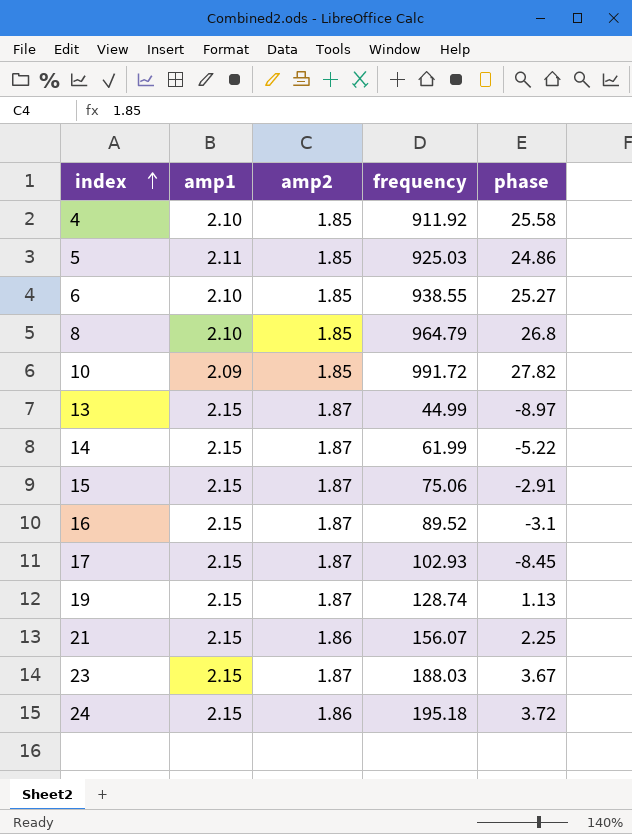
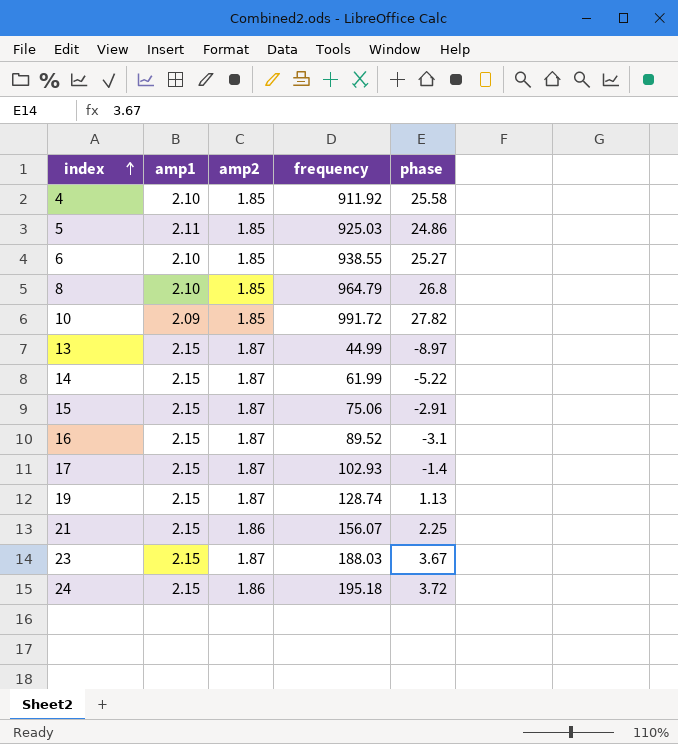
17 | phase: -8.45 -> -1.4

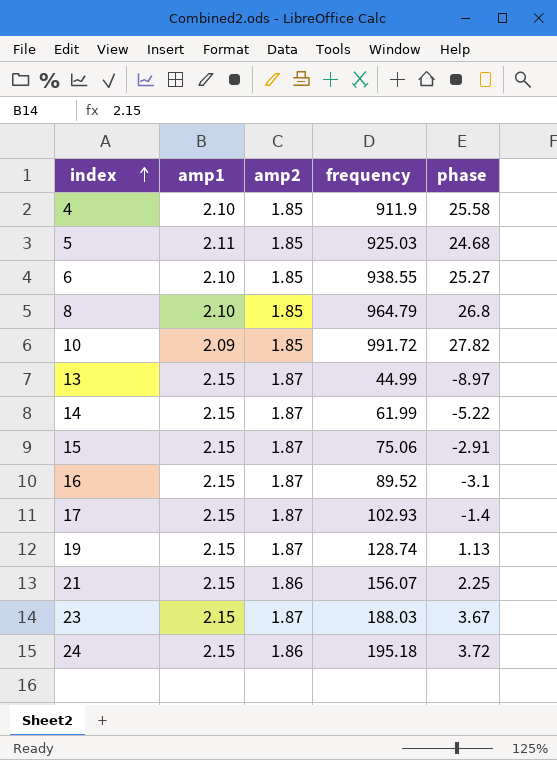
4 | frequency: 911.92 -> 911.9
5 | phase: 24.86 -> 24.68

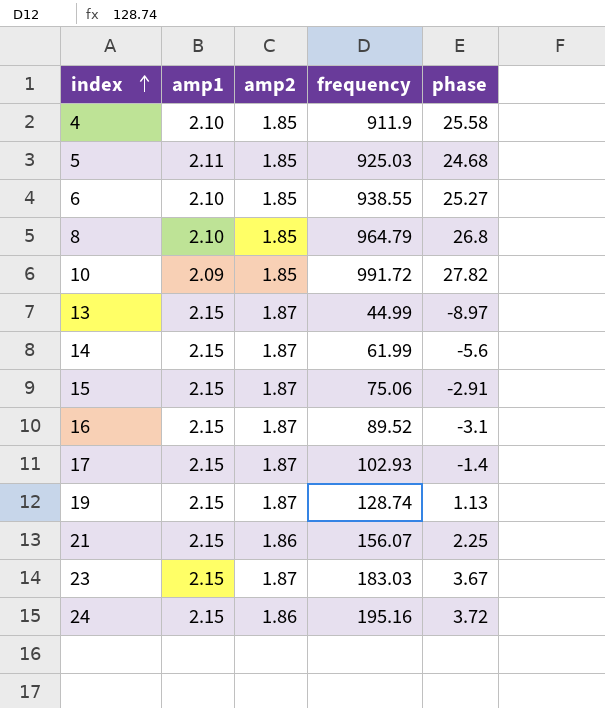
14 | phase: -5.22 -> -5.6
23 | frequency: 188.03 -> 183.03
24 | frequency: 195.18 -> 195.16

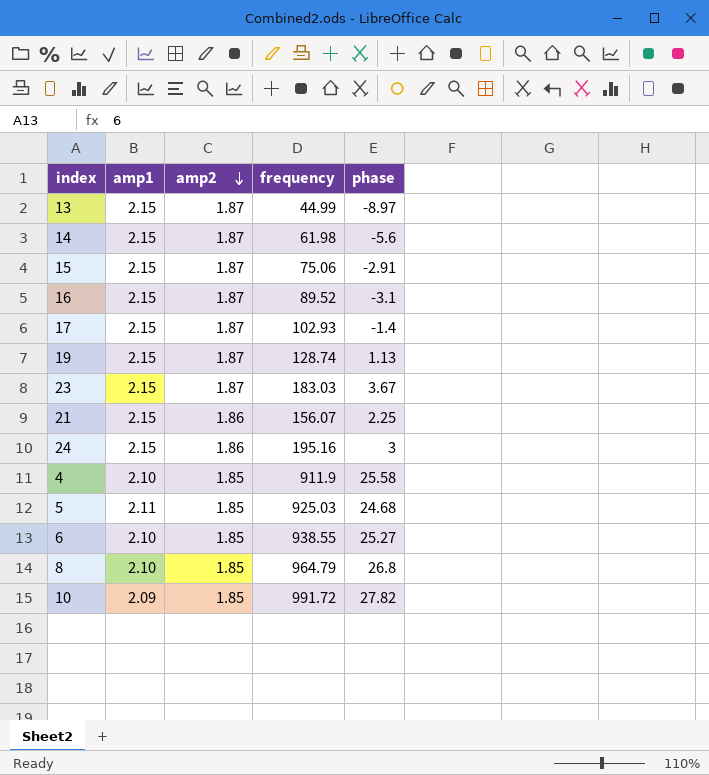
row order: index ascending -> amp2 descending
14 | frequency: 61.99 -> 61.98
24 | phase: 3.72 -> 3

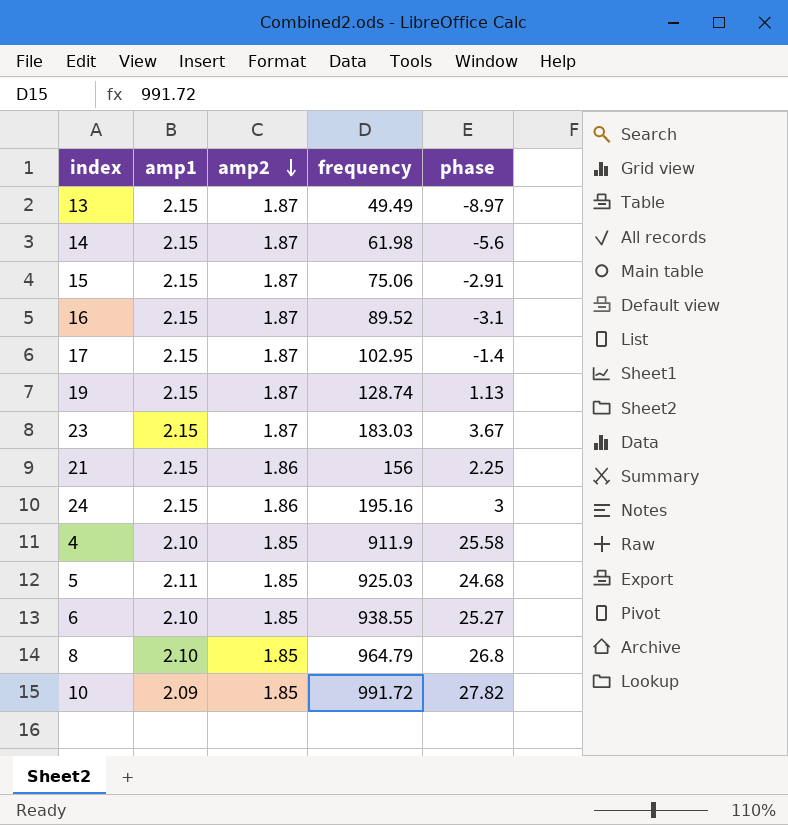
13 | frequency: 44.99 -> 49.49
17 | frequency: 102.93 -> 102.95
21 | frequency: 156.07 -> 156

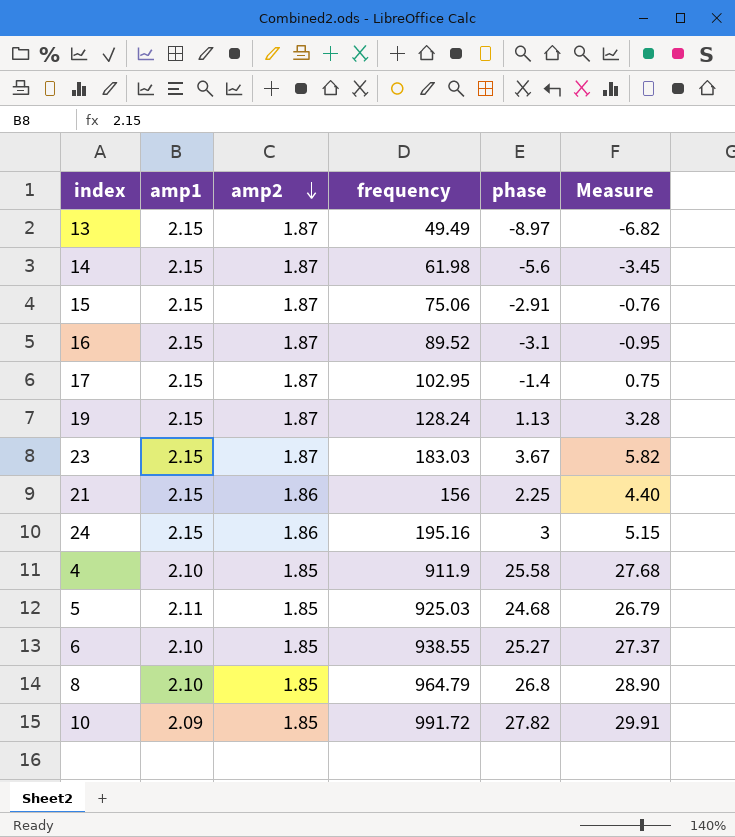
column Measure | formula: none -> [amp1] + [phase]
19 | frequency: 128.74 -> 128.24

